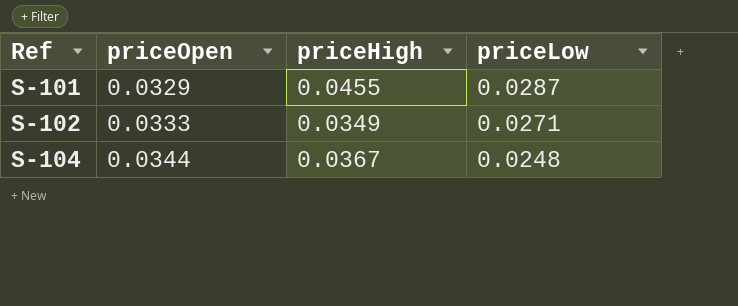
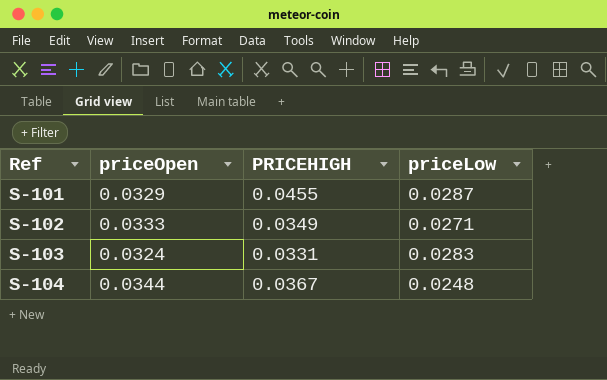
column name: priceHigh -> PRICEHIGH
row S-103: none -> 0.0324 | 0.0331 | 0.0283

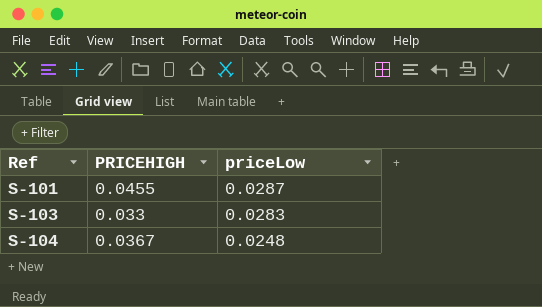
column priceOpen | position: 2 -> none
row S-102: 0.0333 | 0.0349 | 0.0271 -> none
S-103 | PRICEHIGH: 0.0331 -> 0.033

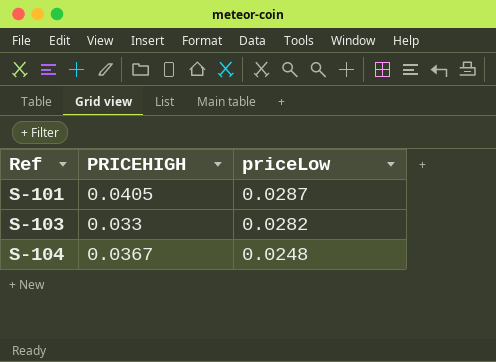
S-101 | PRICEHIGH: 0.0455 -> 0.0405
S-103 | priceLow: 0.0283 -> 0.0282

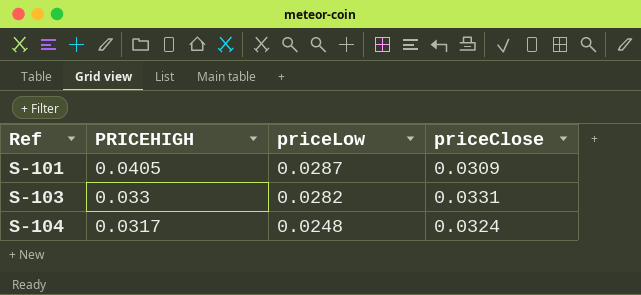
column priceClose | position: none -> 4
S-104 | PRICEHIGH: 0.0367 -> 0.0317

